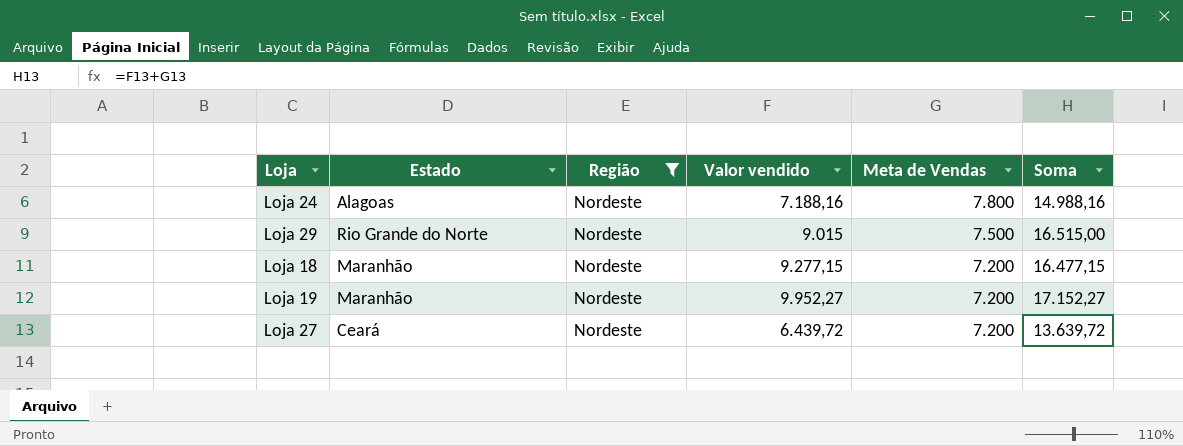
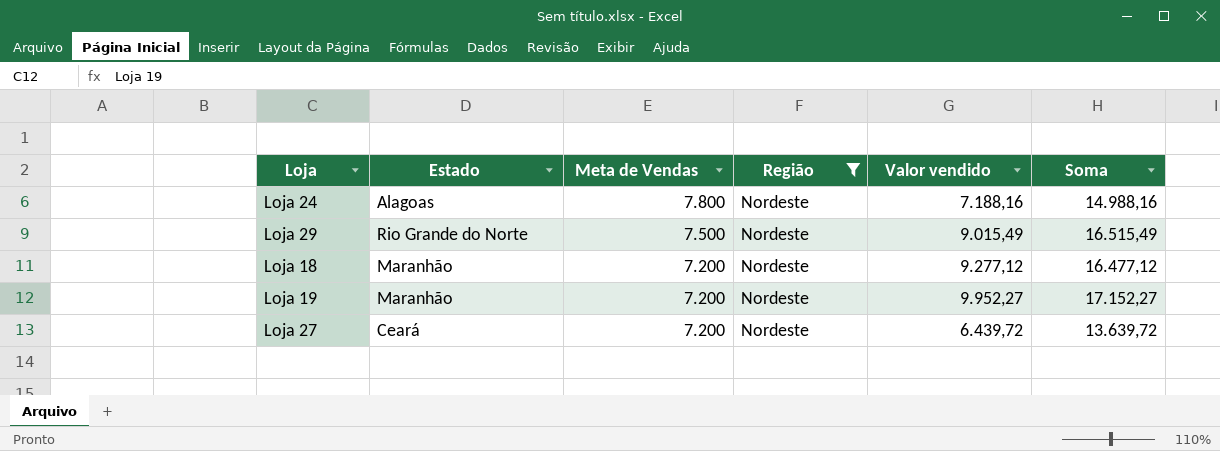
column Meta de Vendas | position: 5 -> 3
Loja 29 | Valor vendido: 9.015 -> 9.015,49
Loja 29 | Soma: 16.515,00 -> 16.515,49
Loja 18 | Valor vendido: 9.277,15 -> 9.277,12
Loja 18 | Soma: 16.477,15 -> 16.477,12

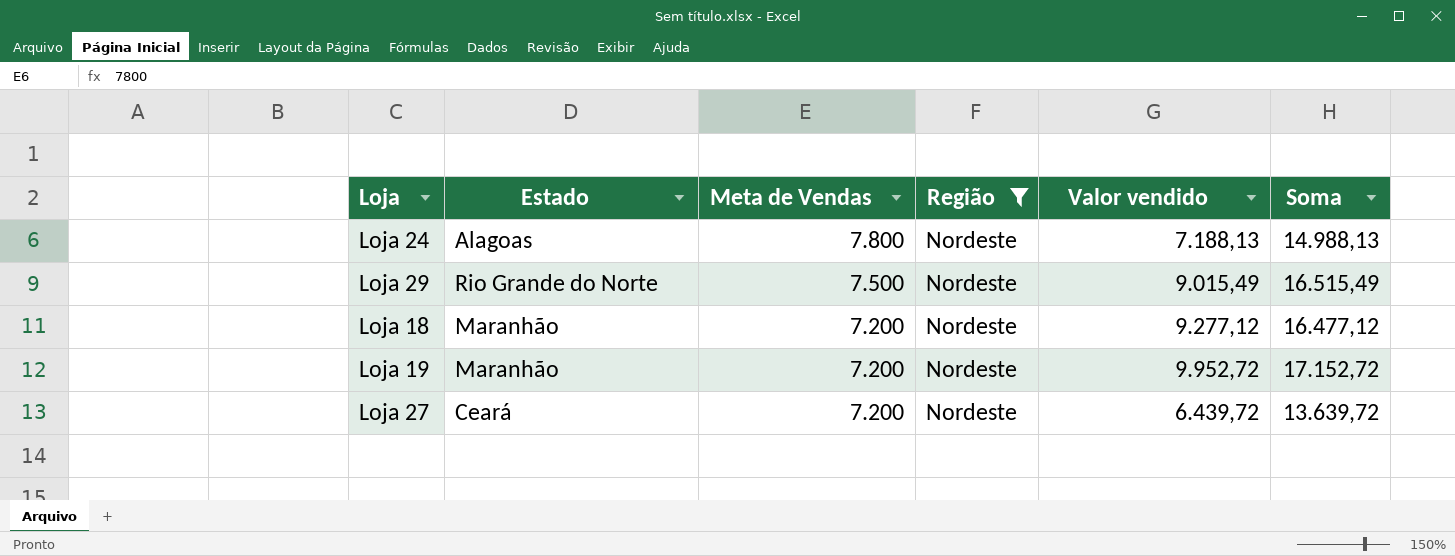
Loja 24 | Valor vendido: 7.188,16 -> 7.188,13
Loja 24 | Soma: 14.988,16 -> 14.988,13
Loja 19 | Valor vendido: 9.952,27 -> 9.952,72
Loja 19 | Soma: 17.152,27 -> 17.152,72

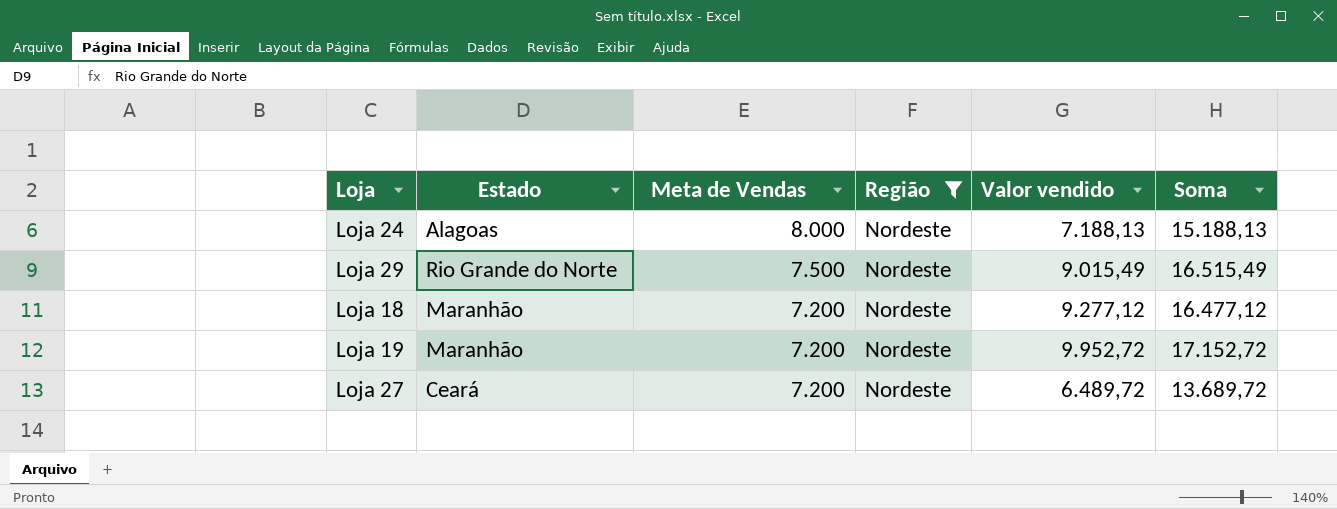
Loja 24 | Meta de Vendas: 7.800 -> 8.000
Loja 24 | Soma: 14.988,13 -> 15.188,13
Loja 27 | Valor vendido: 6.439,72 -> 6.489,72
Loja 27 | Soma: 13.639,72 -> 13.689,72

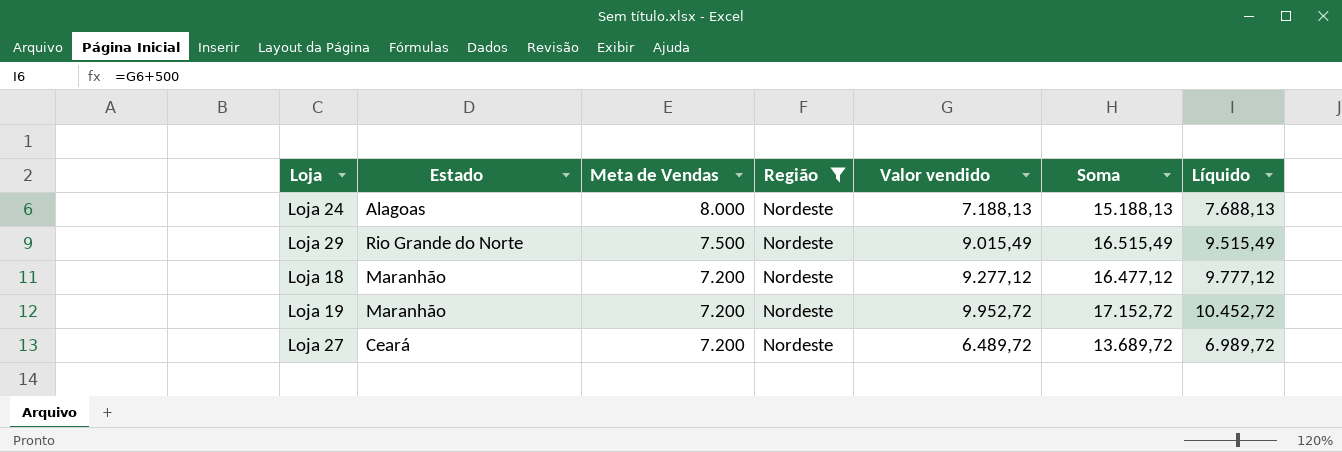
column Líquido | formula: none -> [Valor vendido] + 500

